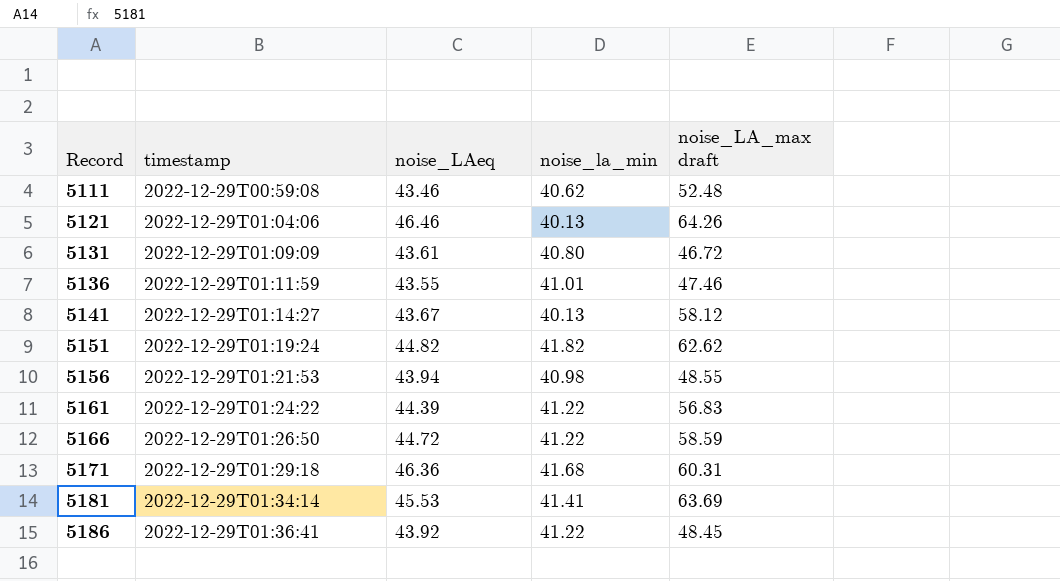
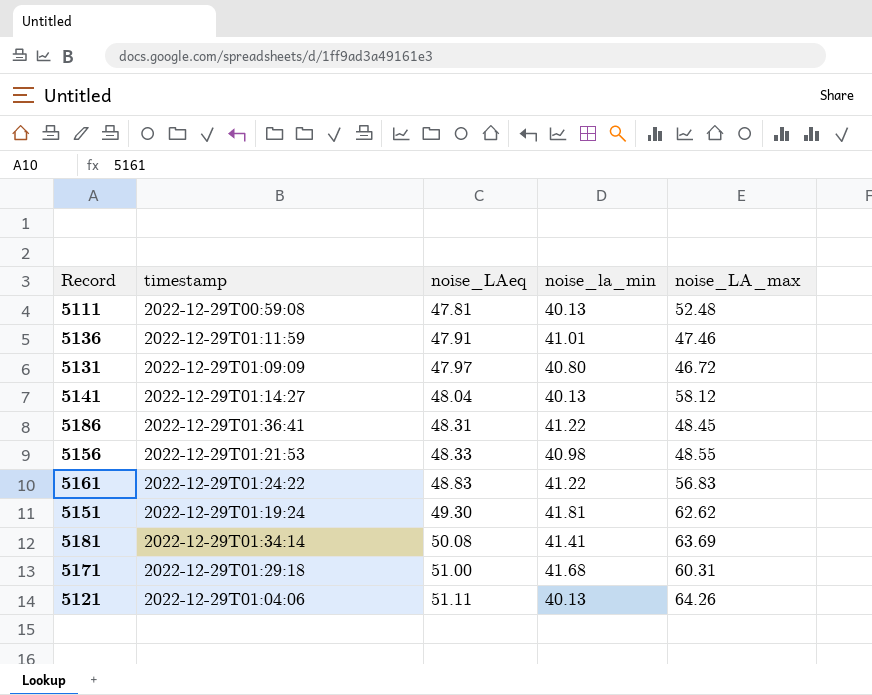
row order: Record ascending -> noise_LAeq ascending
column name: noise_LA_max draft -> noise_LA_max
row 5166: 2022-12-29T01:26:50 | 44.72 | 41.22 | 58.59 -> none
5111 | noise_LAeq: 43.46 -> 47.81
5111 | noise_la_min: 40.62 -> 40.13
5136 | noise_LAeq: 43.55 -> 47.91
5131 | noise_LAeq: 43.61 -> 47.97
5141 | noise_LAeq: 43.67 -> 48.04
5186 | noise_LAeq: 43.92 -> 48.31
5156 | noise_LAeq: 43.94 -> 48.33
5161 | noise_LAeq: 44.39 -> 48.83
5151 | noise_LAeq: 44.82 -> 49.30
5151 | noise_la_min: 41.82 -> 41.81
5181 | noise_LAeq: 45.53 -> 50.08
5171 | noise_LAeq: 46.36 -> 51.00
5121 | noise_LAeq: 46.46 -> 51.11

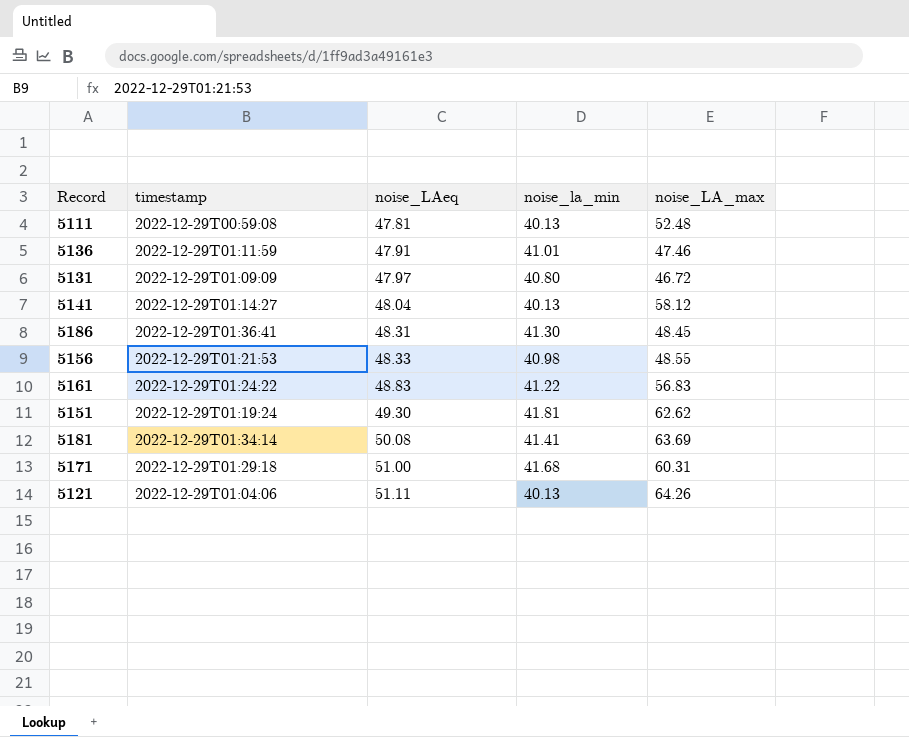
5186 | noise_la_min: 41.22 -> 41.30

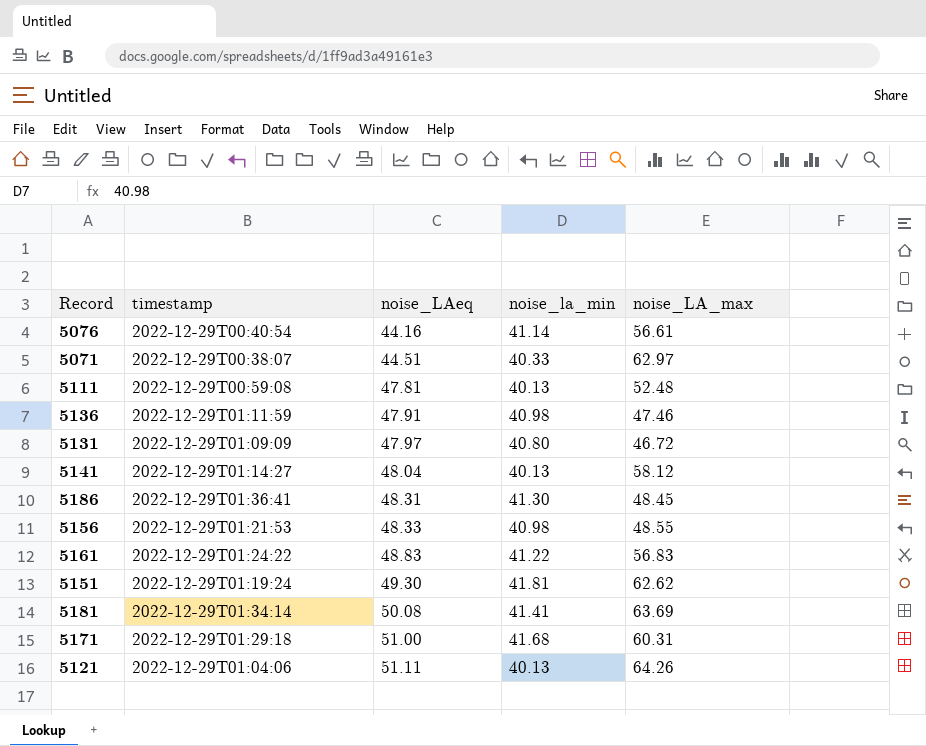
row 5076: none -> 2022-12-29T00:40:54 | 44.16 | 41.14 | 56.61
row 5071: none -> 2022-12-29T00:38:07 | 44.51 | 40.33 | 62.97
5136 | noise_la_min: 41.01 -> 40.98

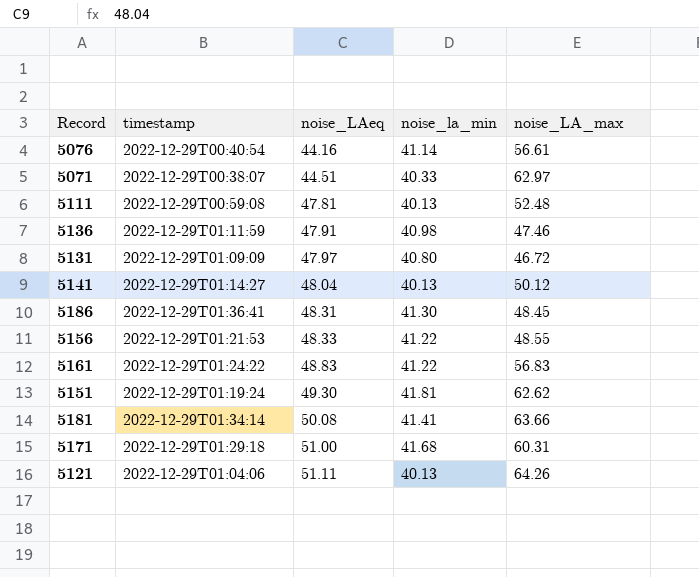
5141 | noise_LA_max: 58.12 -> 50.12
5156 | noise_la_min: 40.98 -> 41.22
5181 | noise_LA_max: 63.69 -> 63.66

